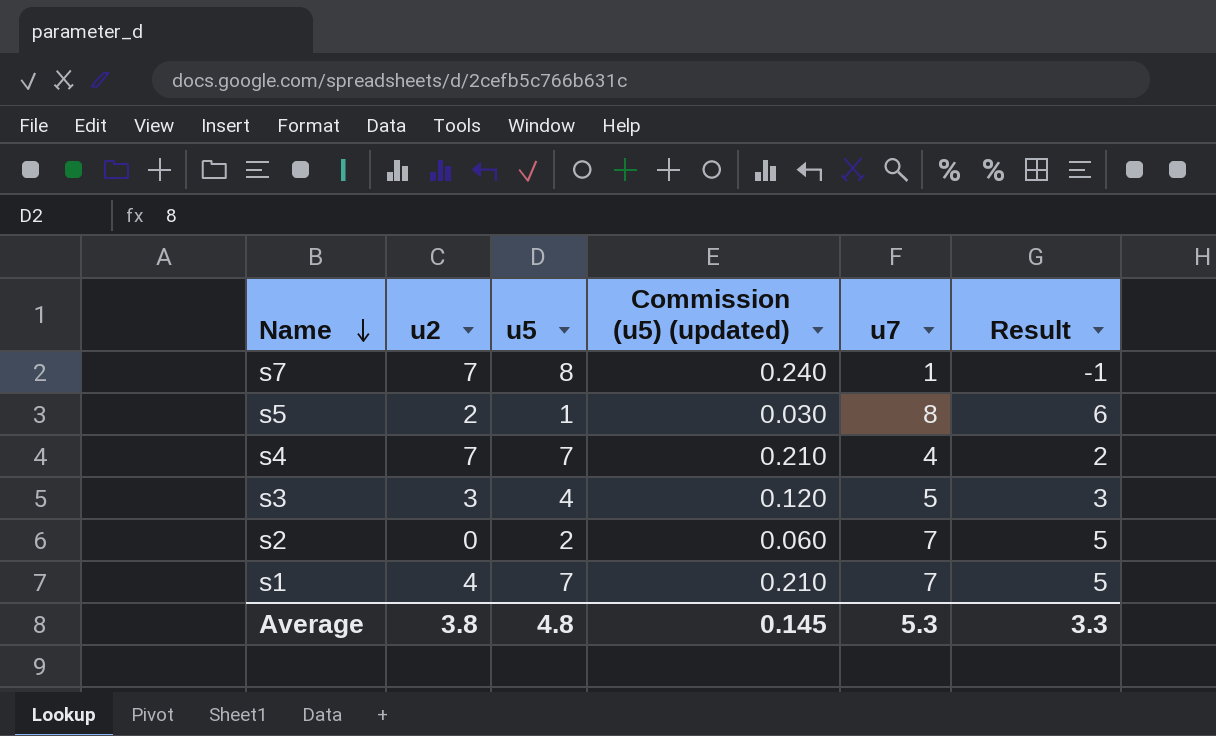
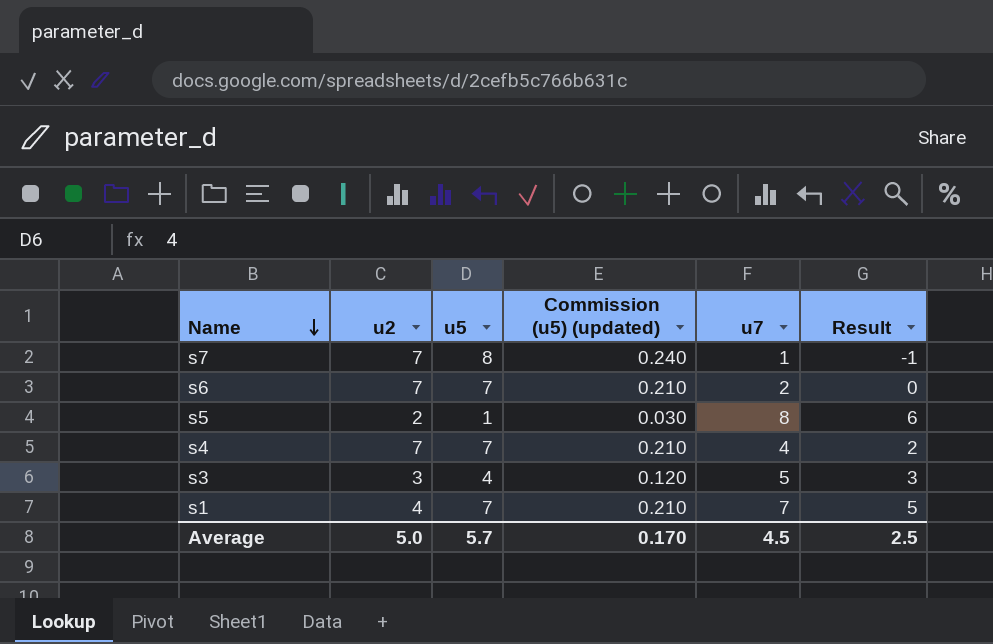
row s2: 0 | 2 | 0.060 | 7 | 5 -> none
row s6: none -> 7 | 7 | 0.210 | 2 | 0
Average | u2: 3.8 -> 5.0
Average | u5: 4.8 -> 5.7
Average | Commission (u5) (updated): 0.145 -> 0.170
Average | u7: 5.3 -> 4.5
Average | Result: 3.3 -> 2.5

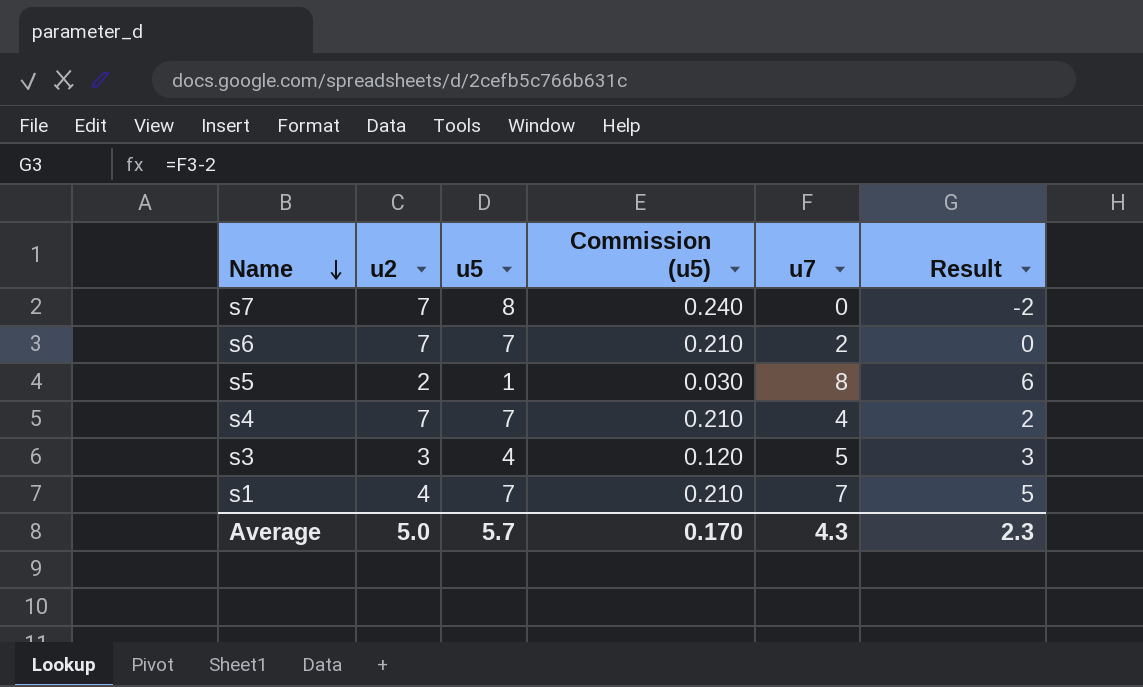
column name: Commission (u5) (updated) -> Commission (u5)
s7 | u7: 1 -> 0
s7 | Result: -1 -> -2
Average | u7: 4.5 -> 4.3
Average | Result: 2.5 -> 2.3

